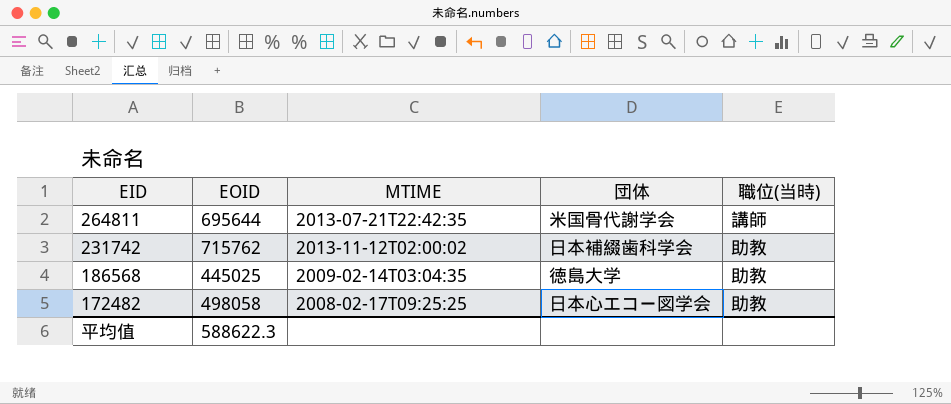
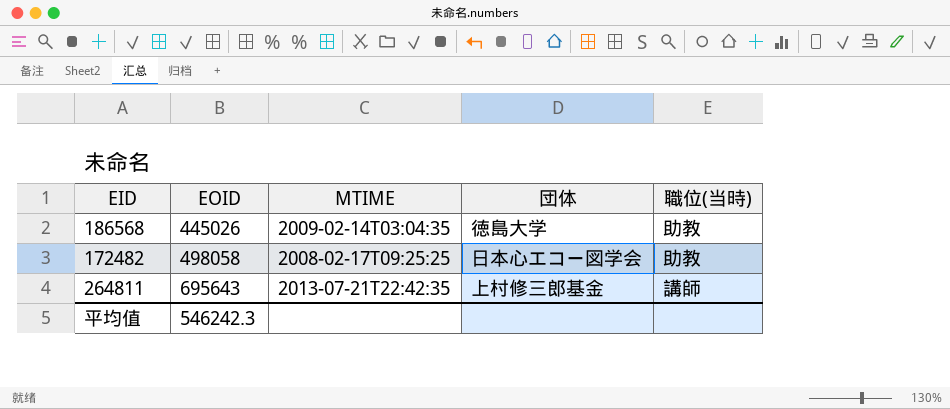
row order: EID descending -> EOID ascending
row 231742: 715762 | 2013-11-12T02:00:02 | 日本補綴歯科学会 | 助教 -> none
186568 | EOID: 445025 -> 445026
264811 | EOID: 695644 -> 695643
264811 | 団体: 米国骨代謝学会 -> 上村修三郎基金
平均值 | EOID: 588622.3 -> 546242.3

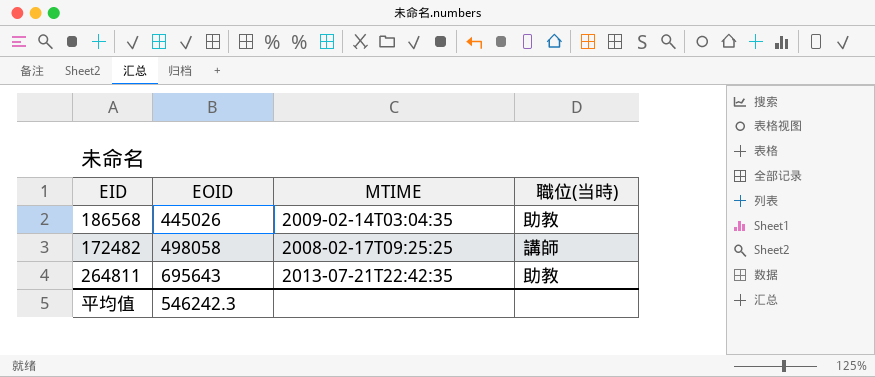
column 団体 | position: 4 -> none
172482 | 職位(当時): 助教 -> 講師
264811 | 職位(当時): 講師 -> 助教

